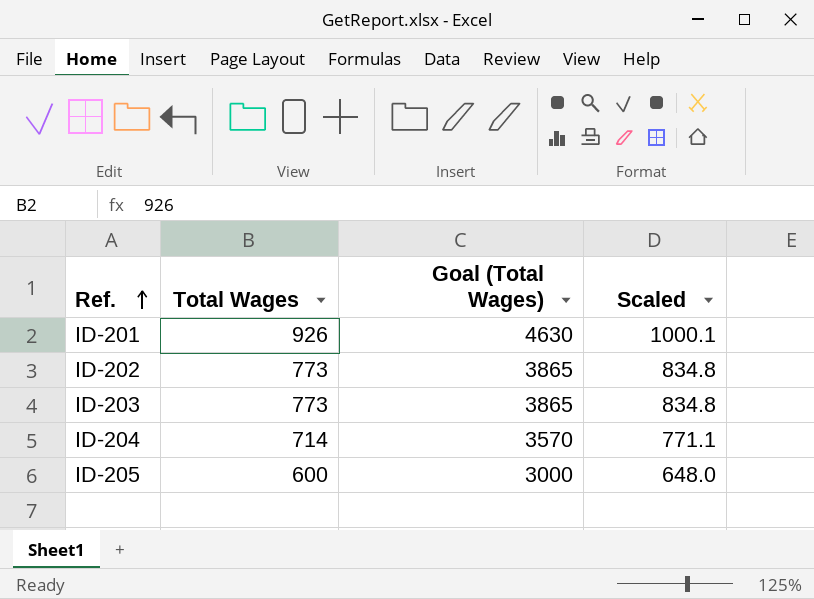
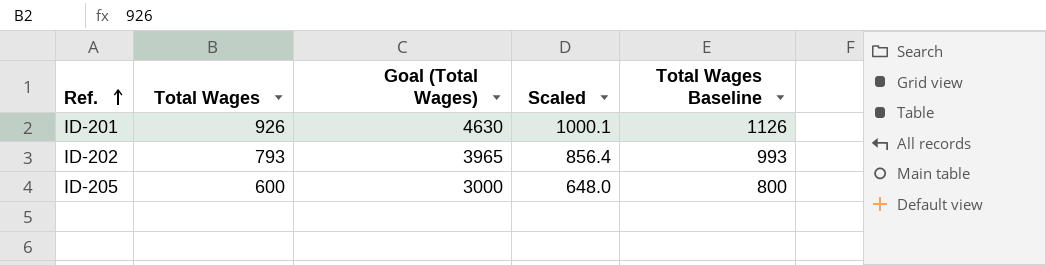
column Total Wages Baseline | formula: none -> [Total Wages] + 200
row ID-203: 773 | 3865 | 834.8 -> none
row ID-204: 714 | 3570 | 771.1 -> none
ID-202 | Total Wages: 773 -> 793
ID-202 | Goal (Total Wages): 3865 -> 3965
ID-202 | Scaled: 834.8 -> 856.4

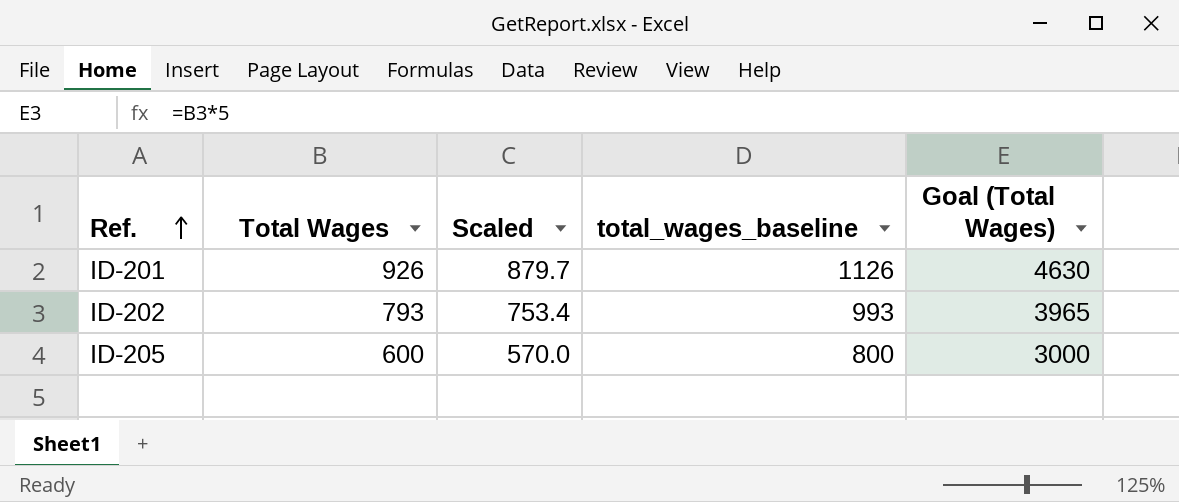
column Scaled | formula: [Total Wages] * 1.08 -> [Total Wages] * 0.95
column name: Total Wages Baseline -> total_wages_baseline
column Goal (Total Wages) | position: 3 -> 5

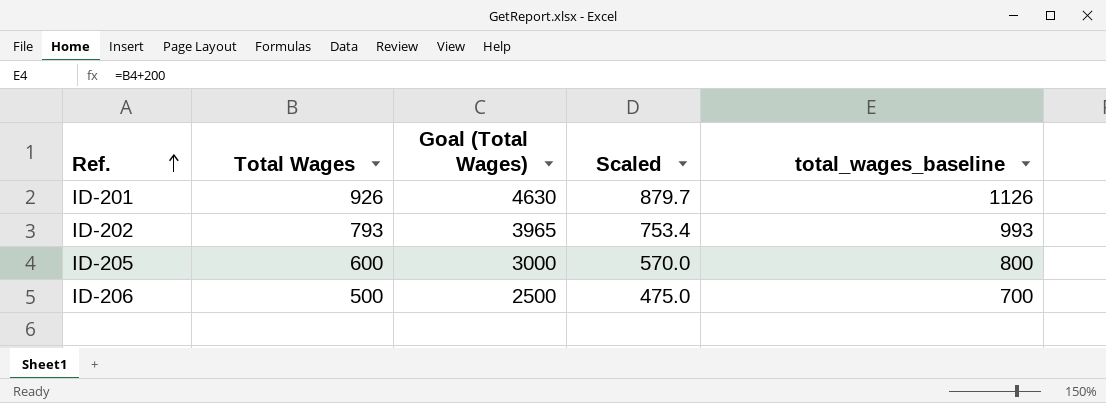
column Goal (Total Wages) | position: 5 -> 3
row ID-206: none -> 500 | 2500 | 475.0 | 700

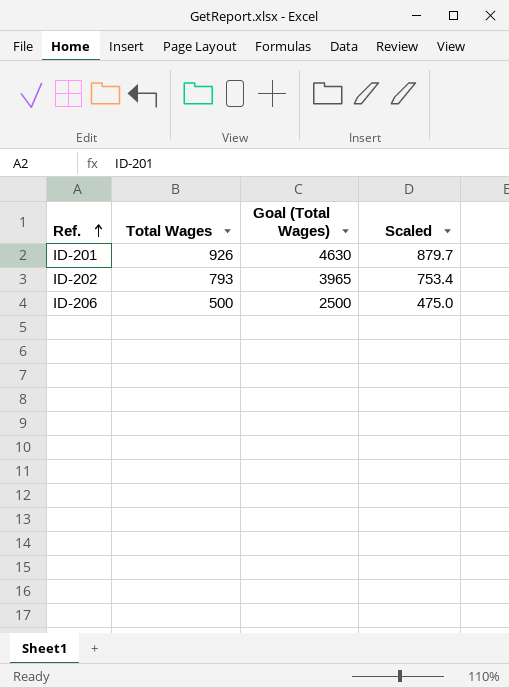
column total_wages_baseline | formula: [Total Wages] + 200 -> none
row ID-205: 600 | 3000 | 570.0 | 800 -> none

